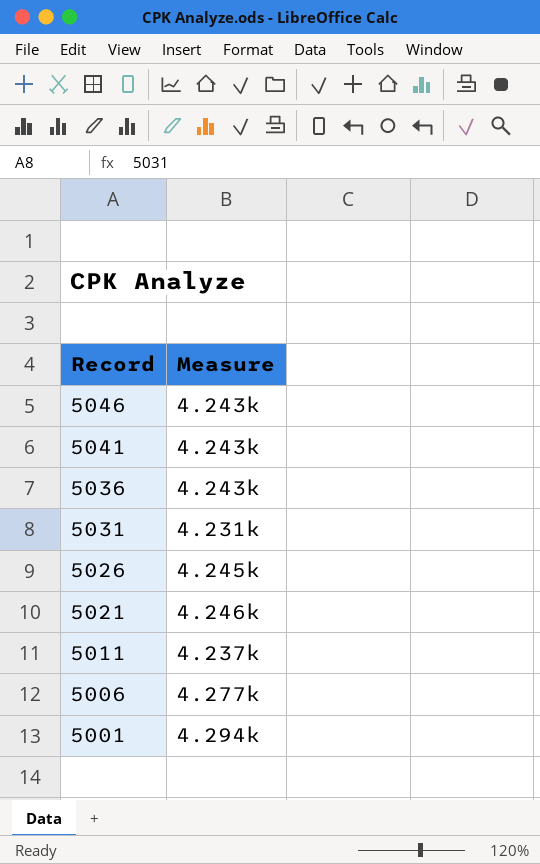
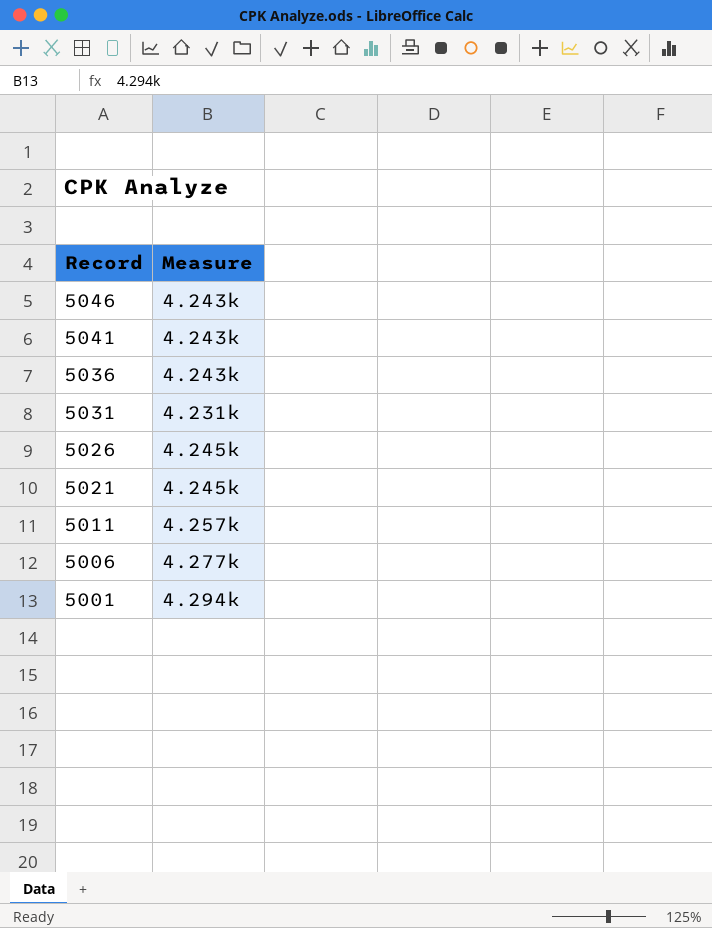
5021 | Measure: 4.246k -> 4.245k
5011 | Measure: 4.237k -> 4.257k

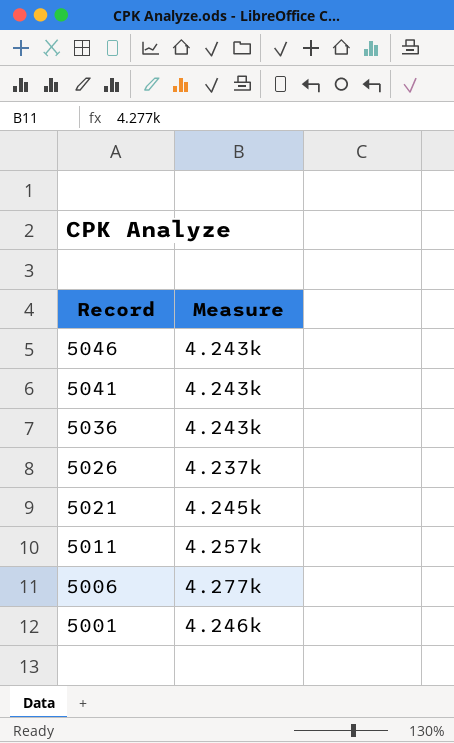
row 5031: 4.231k -> none
5026 | Measure: 4.245k -> 4.237k
5001 | Measure: 4.294k -> 4.246k

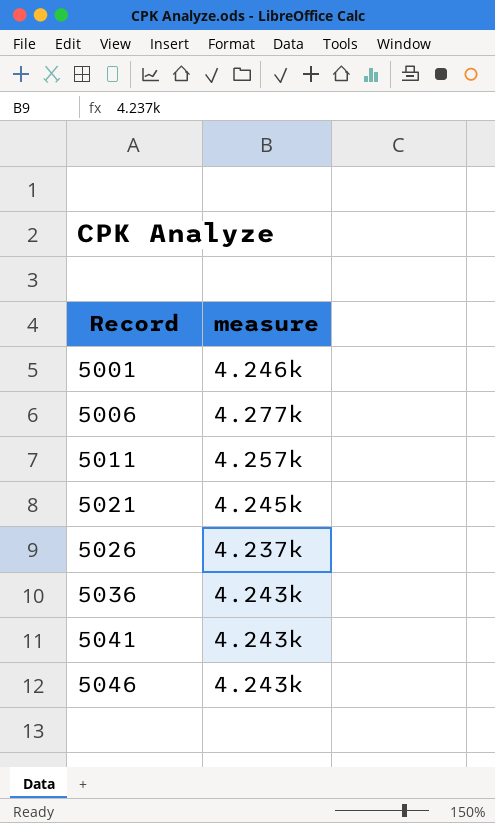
row order: Record descending -> Record ascending
column name: Measure -> measure

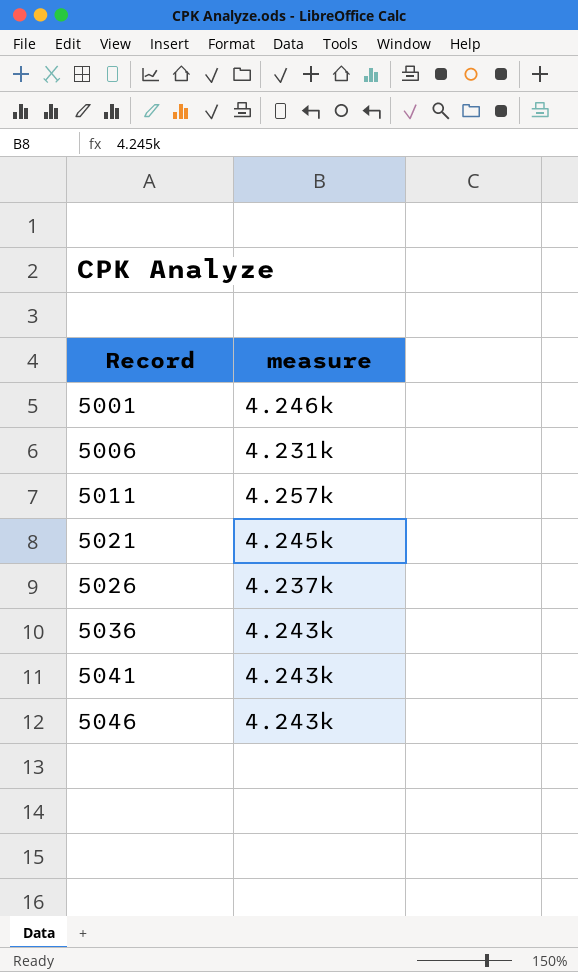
5006 | measure: 4.277k -> 4.231k

